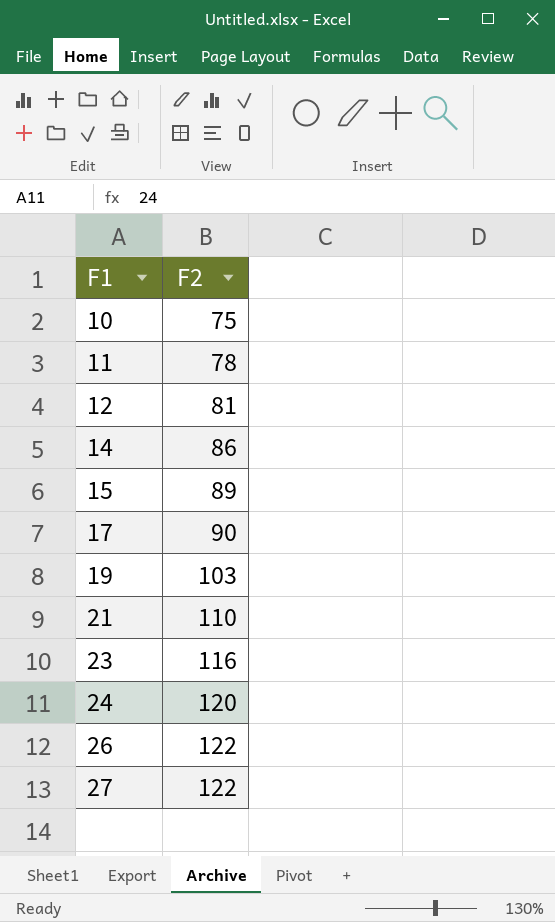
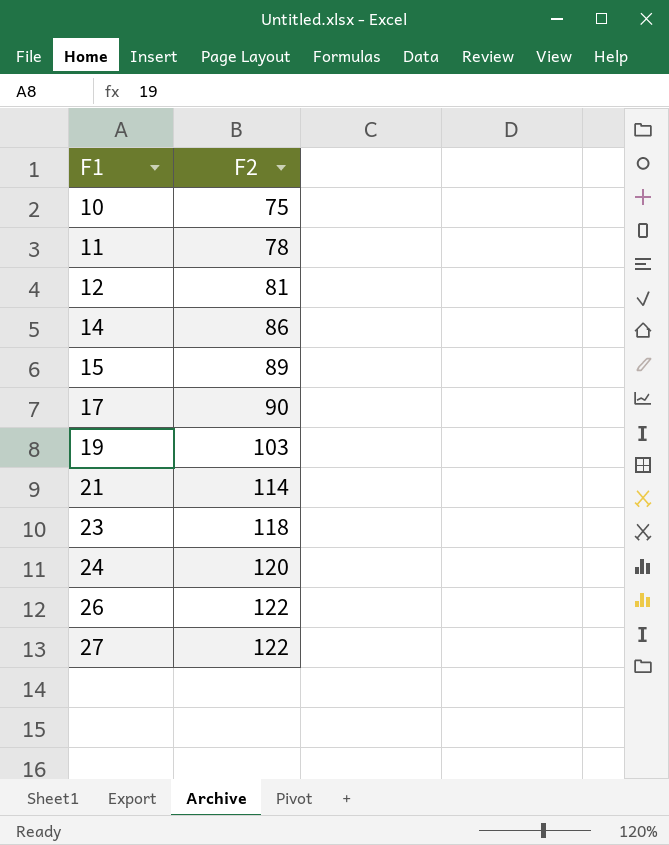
21 | F2: 110 -> 114
23 | F2: 116 -> 118

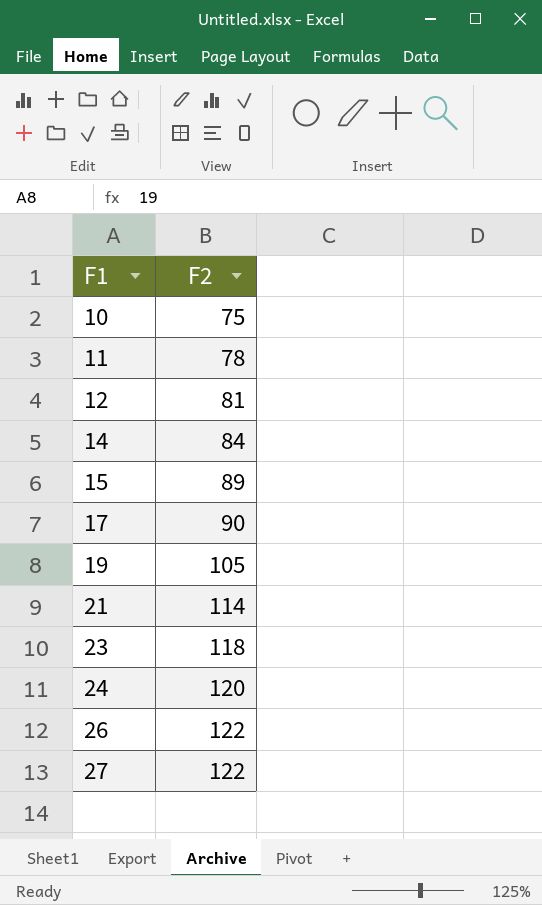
14 | F2: 86 -> 84
19 | F2: 103 -> 105

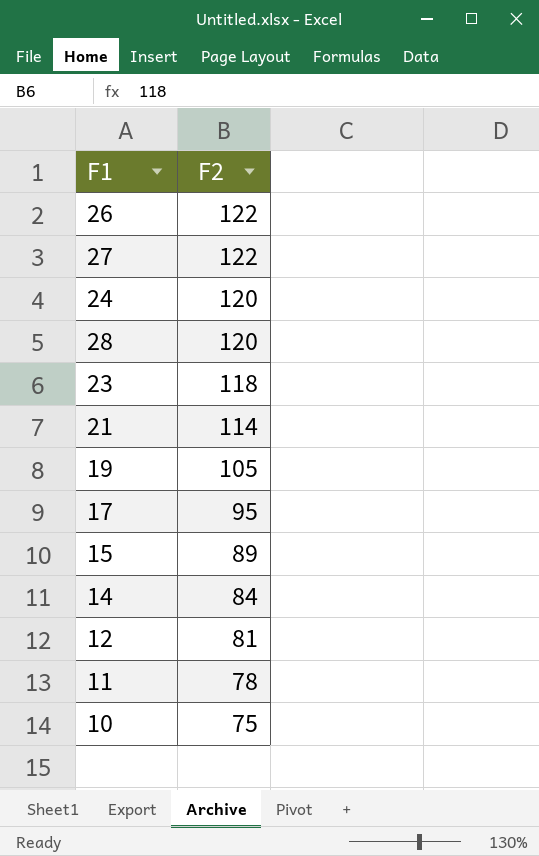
row order: F1 ascending -> F2 descending
row 28: none -> 120
17 | F2: 90 -> 95

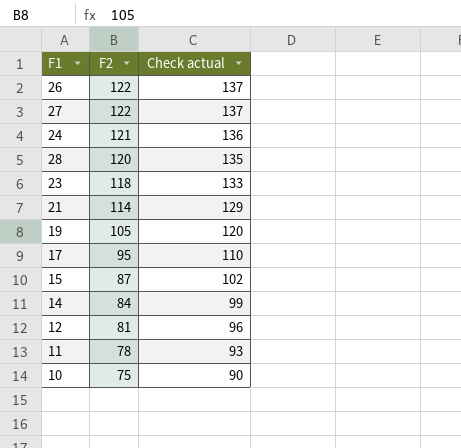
column Check actual | formula: none -> [F2] + 15
24 | F2: 120 -> 121
15 | F2: 89 -> 87

